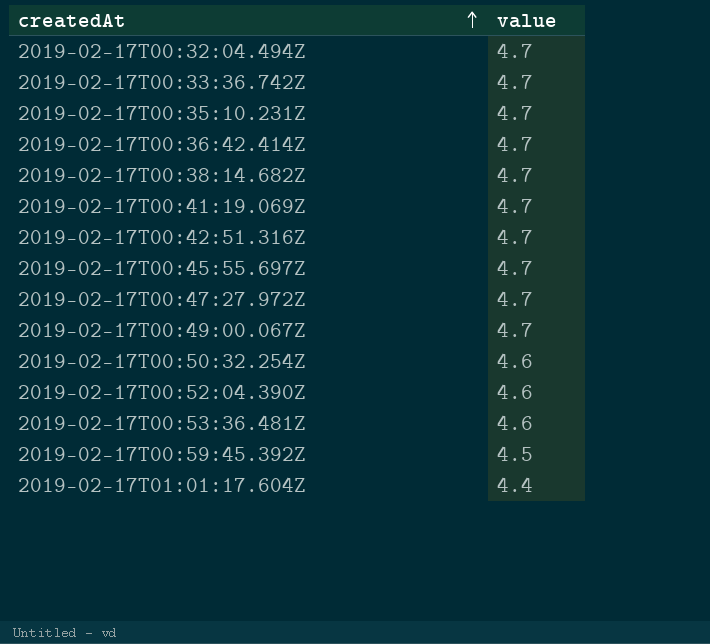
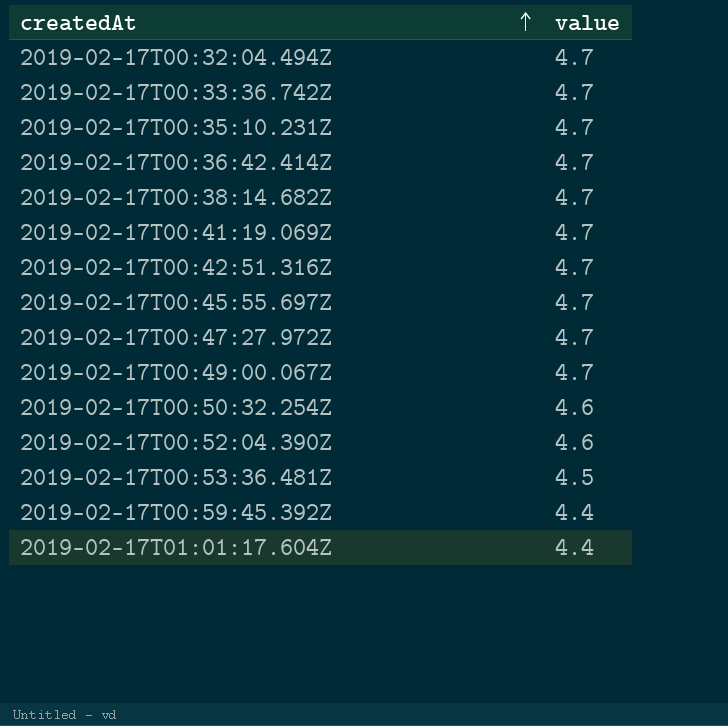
2019-02-17T00:53:36.481Z | value: 4.6 -> 4.5
2019-02-17T00:59:45.392Z | value: 4.5 -> 4.4

